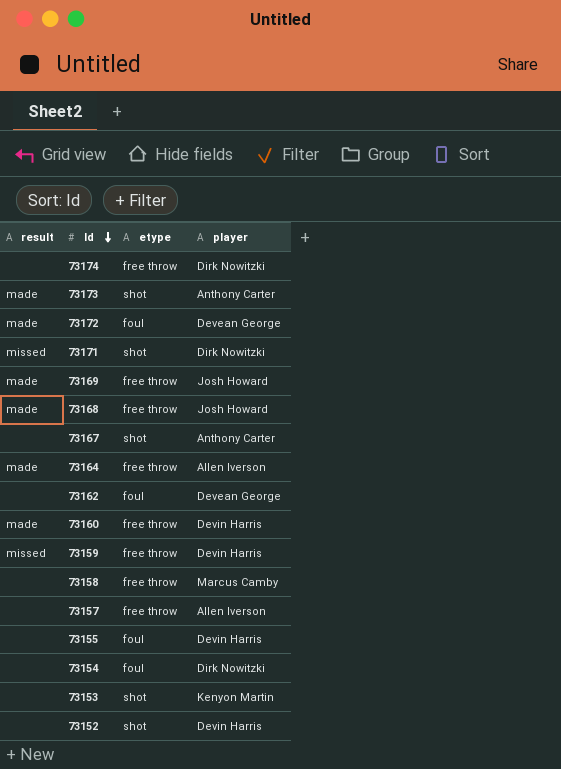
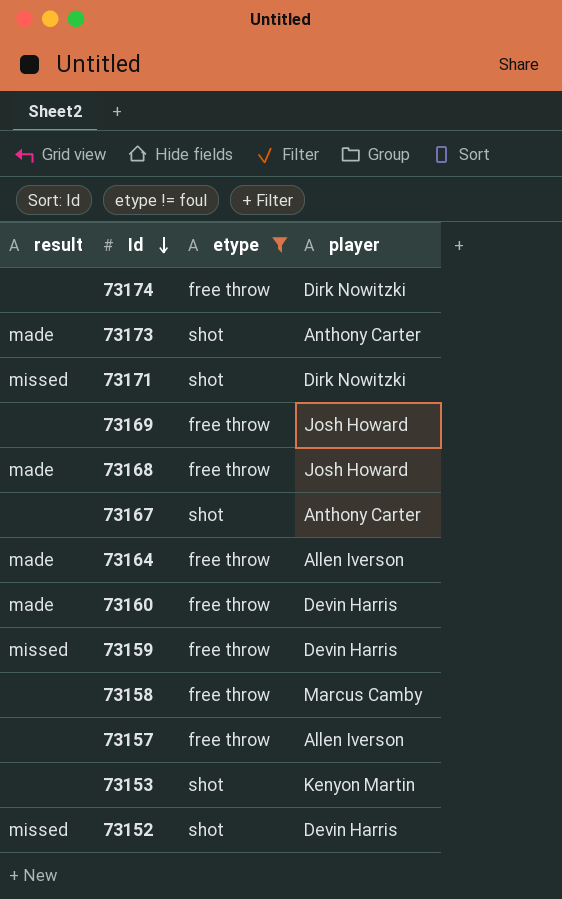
filter: none -> etype != foul
73169 | result: made -> none
73152 | result: none -> missed

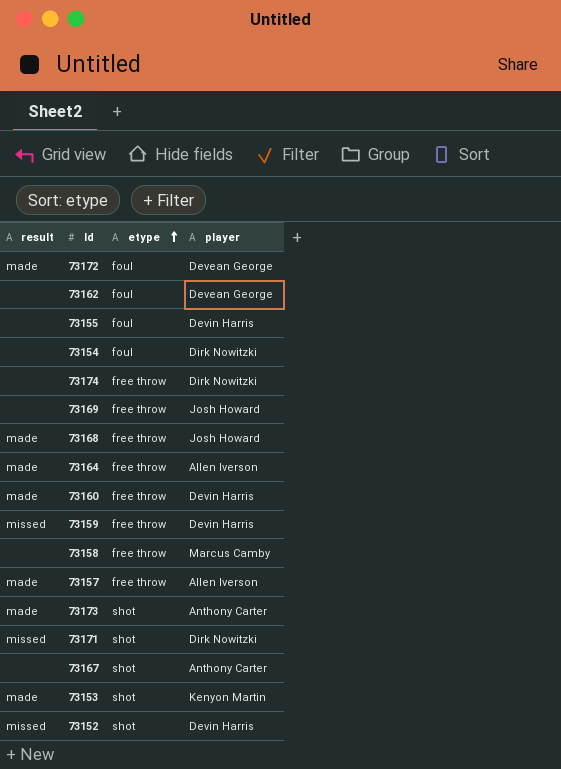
filter: etype != foul -> none
row order: Id descending -> etype ascending
73157 | result: none -> made
73153 | result: none -> made

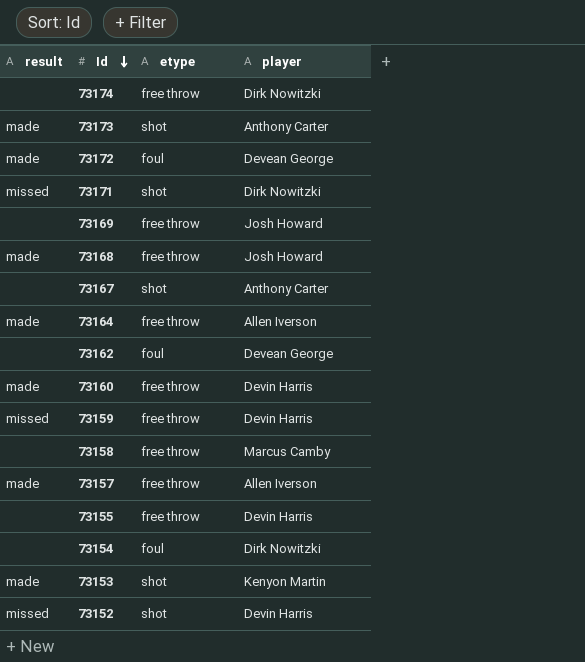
row order: etype ascending -> Id descending
73155 | etype: foul -> free throw

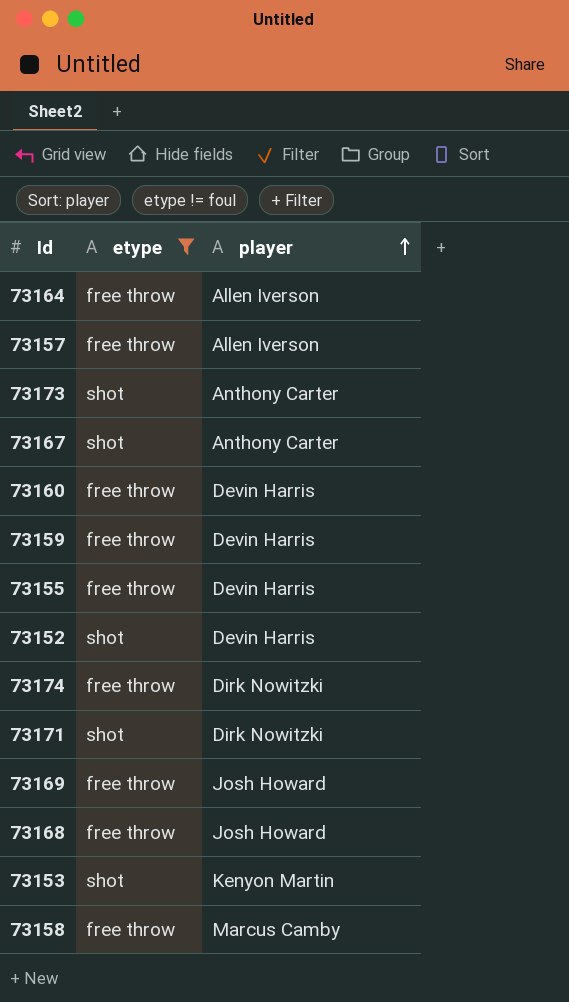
filter: none -> etype != foul
row order: Id descending -> player ascending
column result | position: 1 -> none

